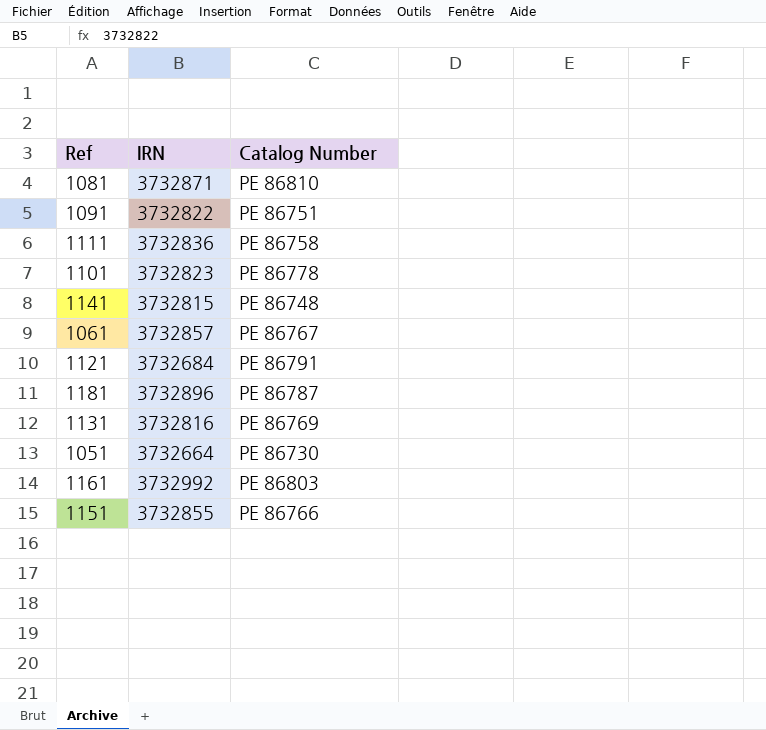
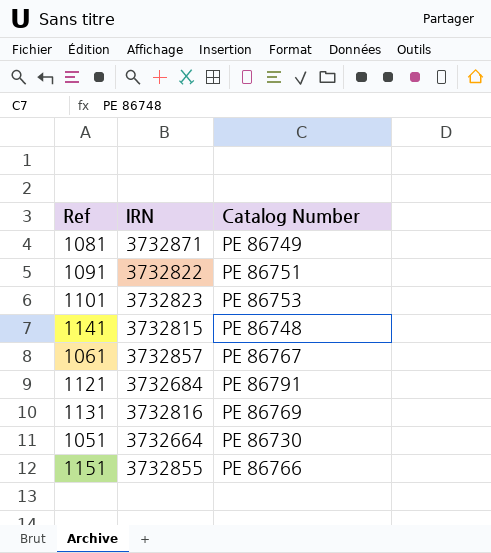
row 1111: 3732836 | PE 86758 -> none
row 1181: 3732896 | PE 86787 -> none
row 1161: 3732992 | PE 86803 -> none
1081 | Catalog Number: PE 86810 -> PE 86749
1101 | Catalog Number: PE 86778 -> PE 86753

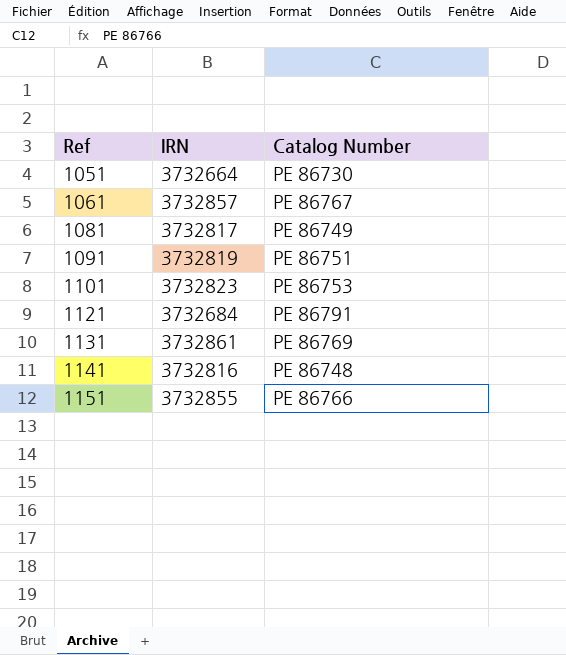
row order: none -> Ref ascending
1081 | IRN: 3732871 -> 3732817
1091 | IRN: 3732822 -> 3732819
1131 | IRN: 3732816 -> 3732861
1141 | IRN: 3732815 -> 3732816

